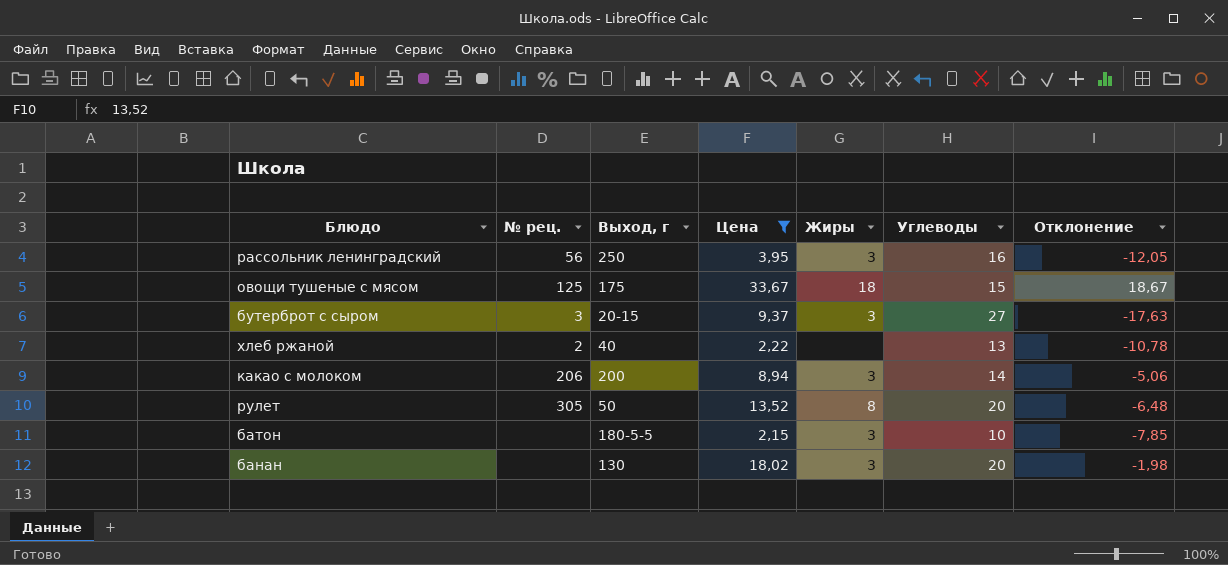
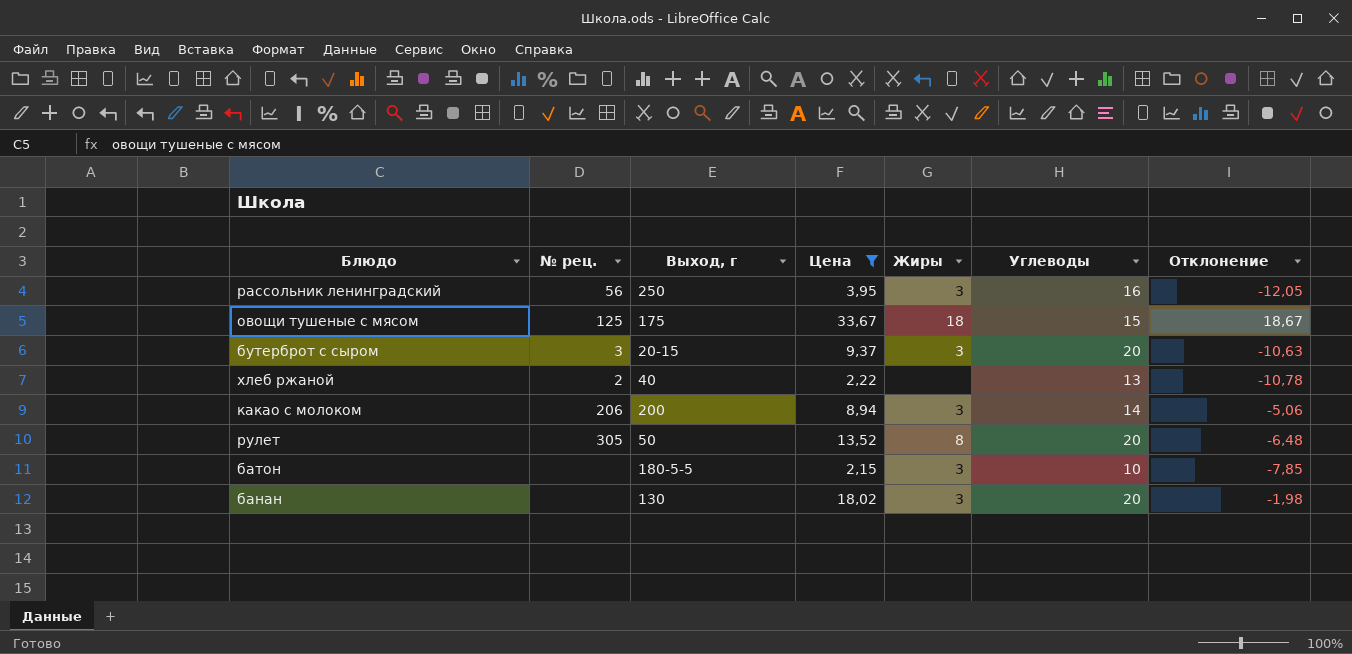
бутерброт с сыром | Углеводы: 27 -> 20
бутерброт с сыром | Отклонение: -17,63 -> -10,63

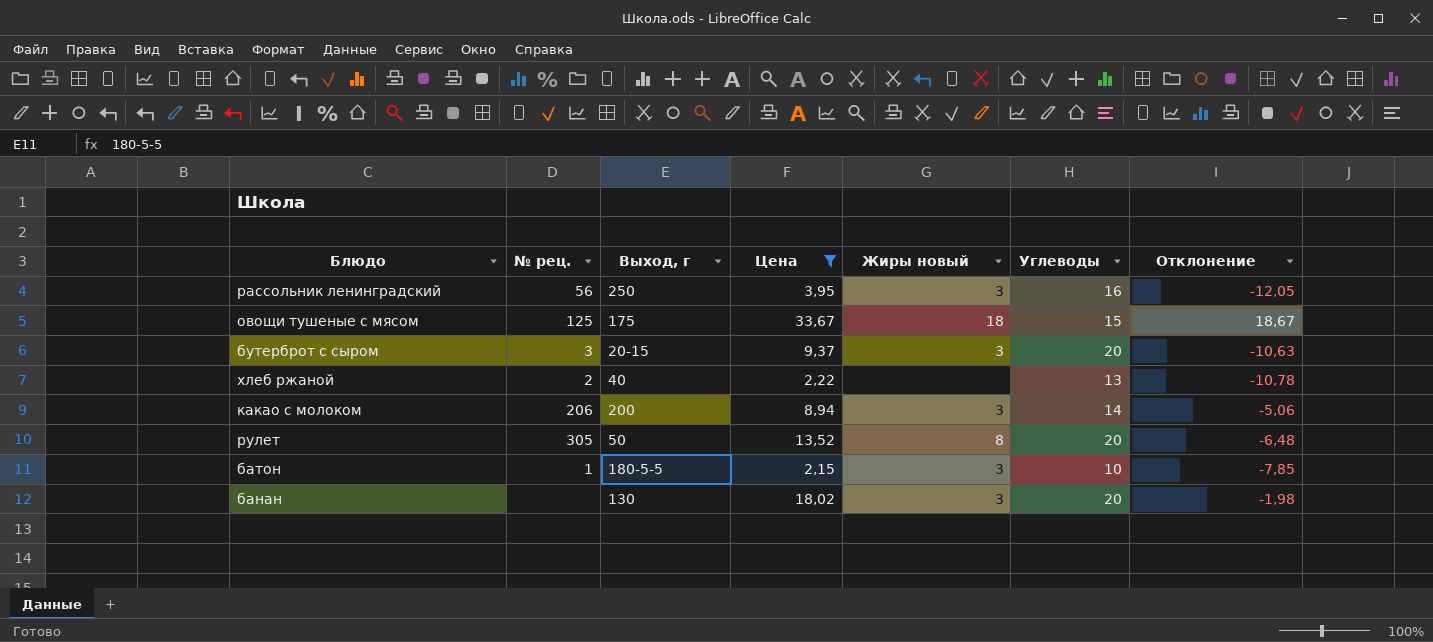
column name: Жиры -> Жиры новый
батон | № рец.: none -> 1

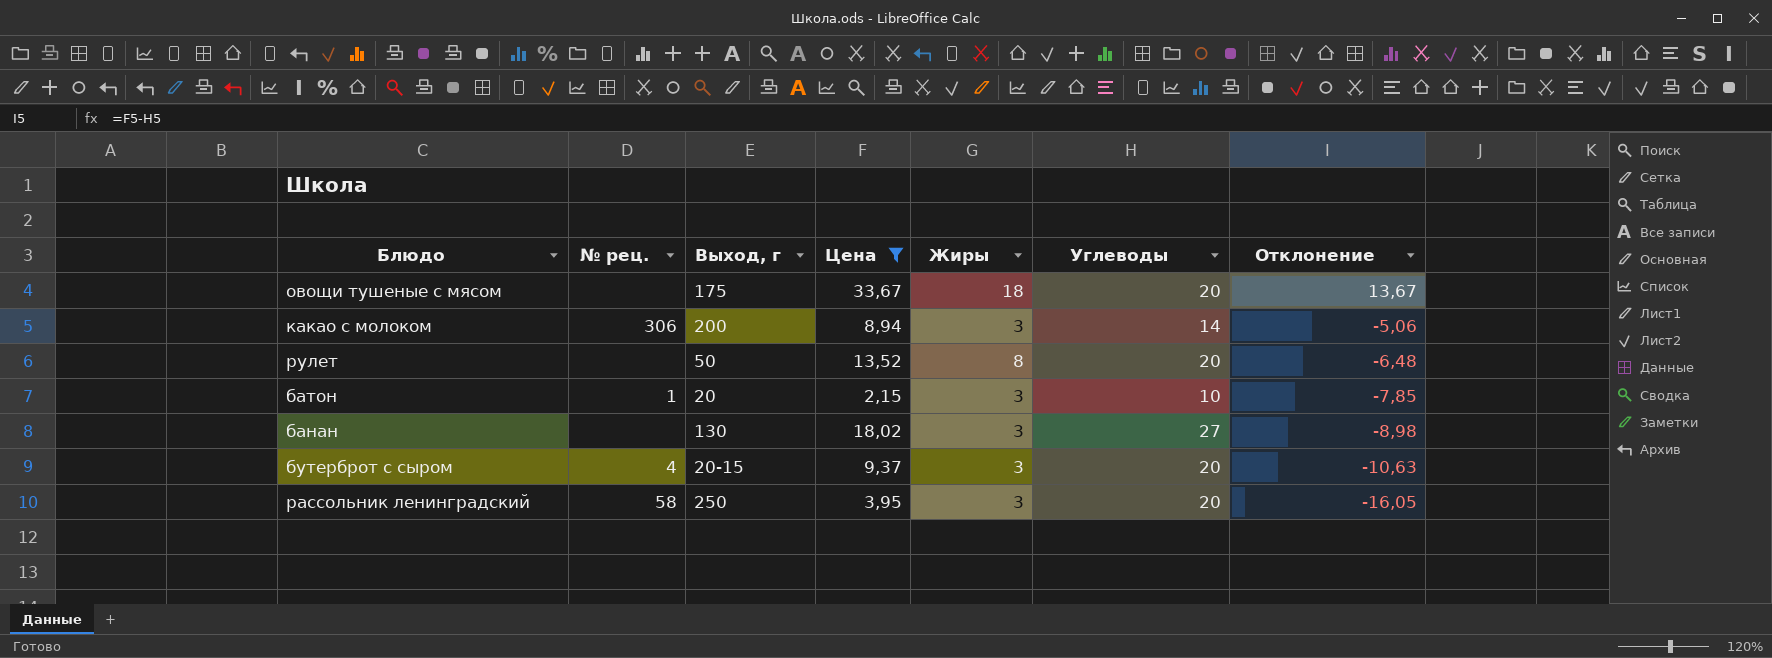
row order: none -> Отклонение descending
column name: Жиры новый -> Жиры
row хлеб ржаной: 2 | 40 | 2,22 | none | 13 | -10,78 -> none
овощи тушеные с мясом | № рец.: 125 -> none
овощи тушеные с мясом | Углеводы: 15 -> 20
овощи тушеные с мясом | Отклонение: 18,67 -> 13,67
какао с молоком | № рец.: 206 -> 306
рулет | № рец.: 305 -> none
батон | Выход, г: 180-5-5 -> 20
банан | Углеводы: 20 -> 27
банан | Отклонение: -1,98 -> -8,98
бутерброт с сыром | № рец.: 3 -> 4
рассольник ленинградский | № рец.: 56 -> 58
рассольник ленинградский | Углеводы: 16 -> 20
рассольник ленинградский | Отклонение: -12,05 -> -16,05

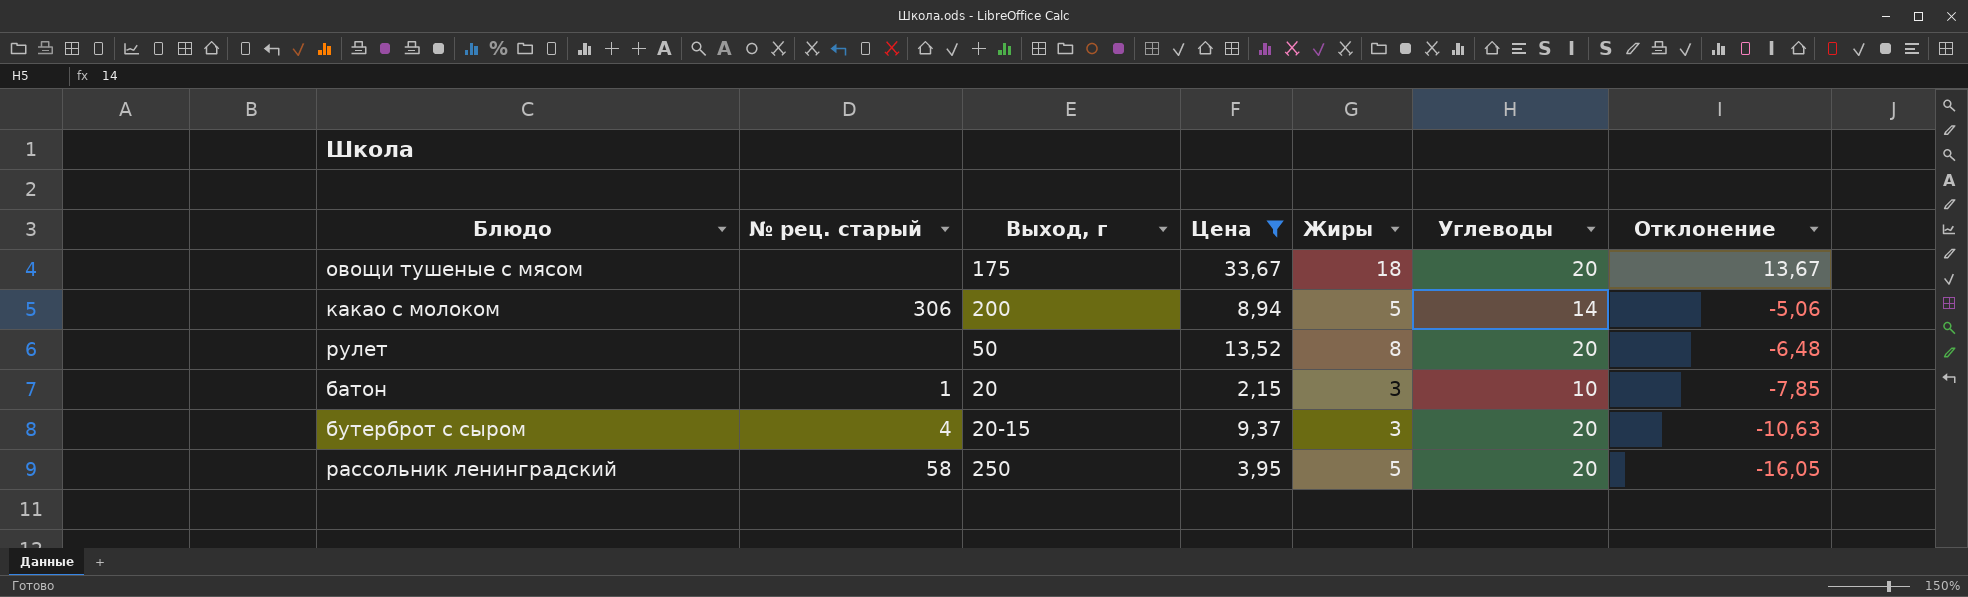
column name: № рец. -> № рец. старый
row банан: none | 130 | 18,02 | 3 | 27 | -8,98 -> none
какао с молоком | Жиры: 3 -> 5
рассольник ленинградский | Жиры: 3 -> 5

